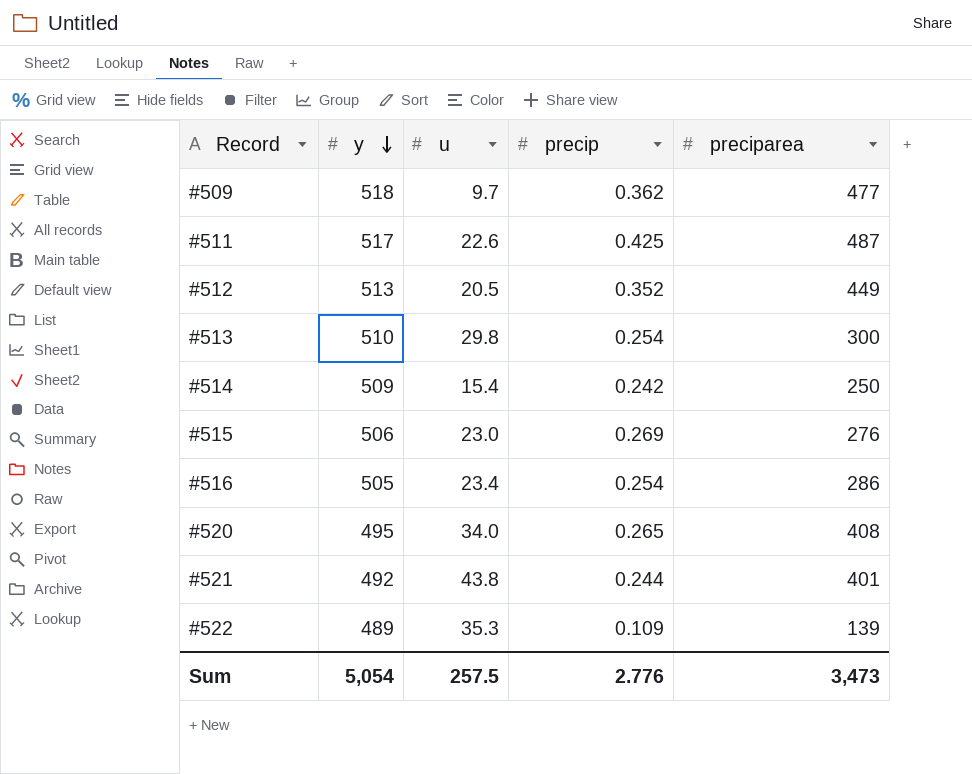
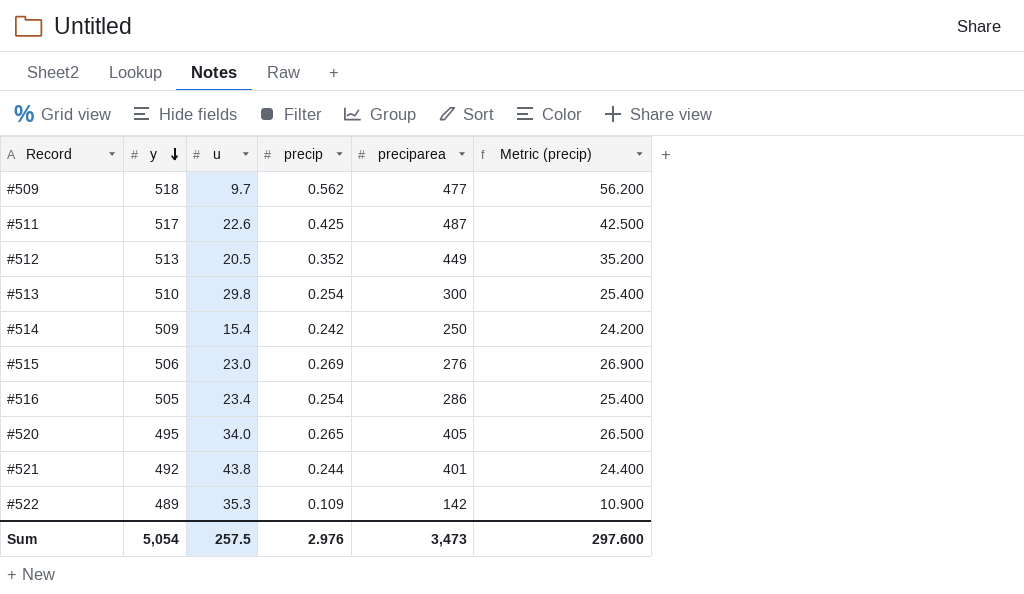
column Metric (precip) | formula: none -> [precip] * 100
#509 | precip: 0.362 -> 0.562
#520 | preciparea: 408 -> 405
#522 | preciparea: 139 -> 142
Sum | precip: 2.776 -> 2.976

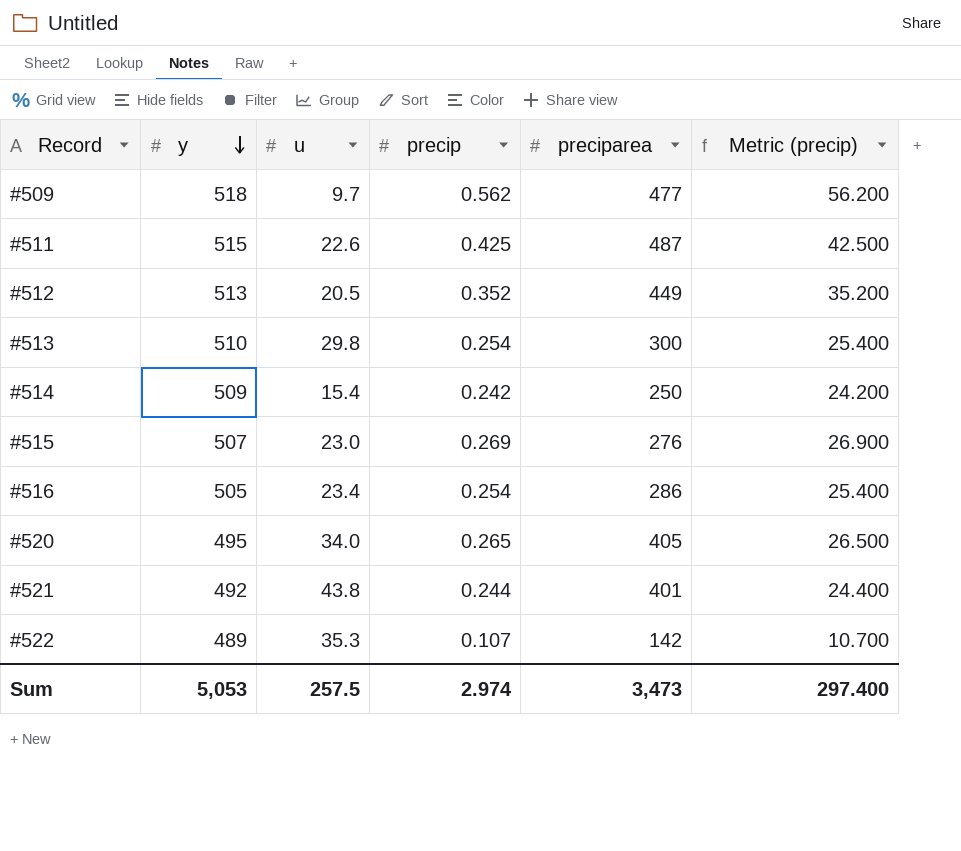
#511 | y: 517 -> 515
#515 | y: 506 -> 507
#522 | precip: 0.109 -> 0.107
#522 | Metric (precip): 10.900 -> 10.700
Sum | y: 5,054 -> 5,053
Sum | precip: 2.976 -> 2.974
Sum | Metric (precip): 297.600 -> 297.400

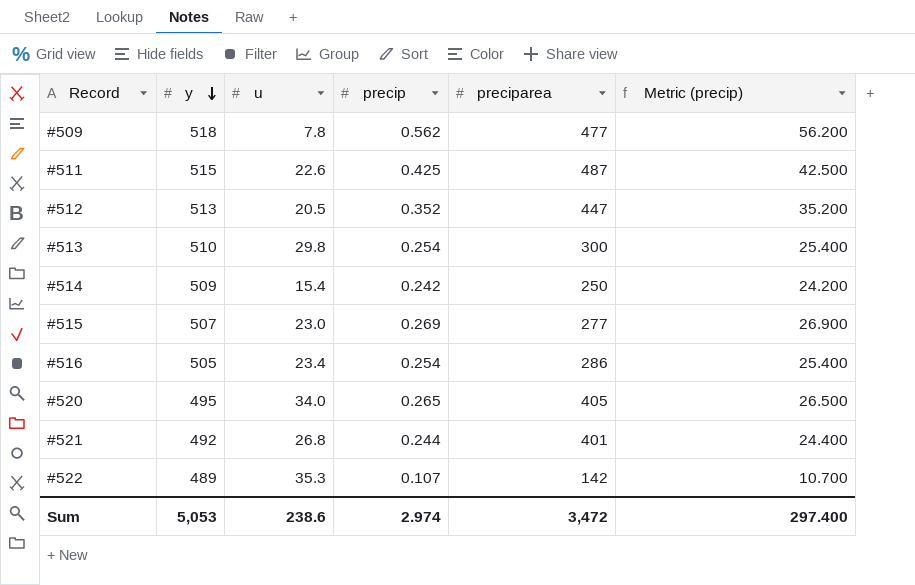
#509 | u: 9.7 -> 7.8
#512 | preciparea: 449 -> 447
#515 | preciparea: 276 -> 277
#521 | u: 43.8 -> 26.8
Sum | u: 257.5 -> 238.6
Sum | preciparea: 3,473 -> 3,472

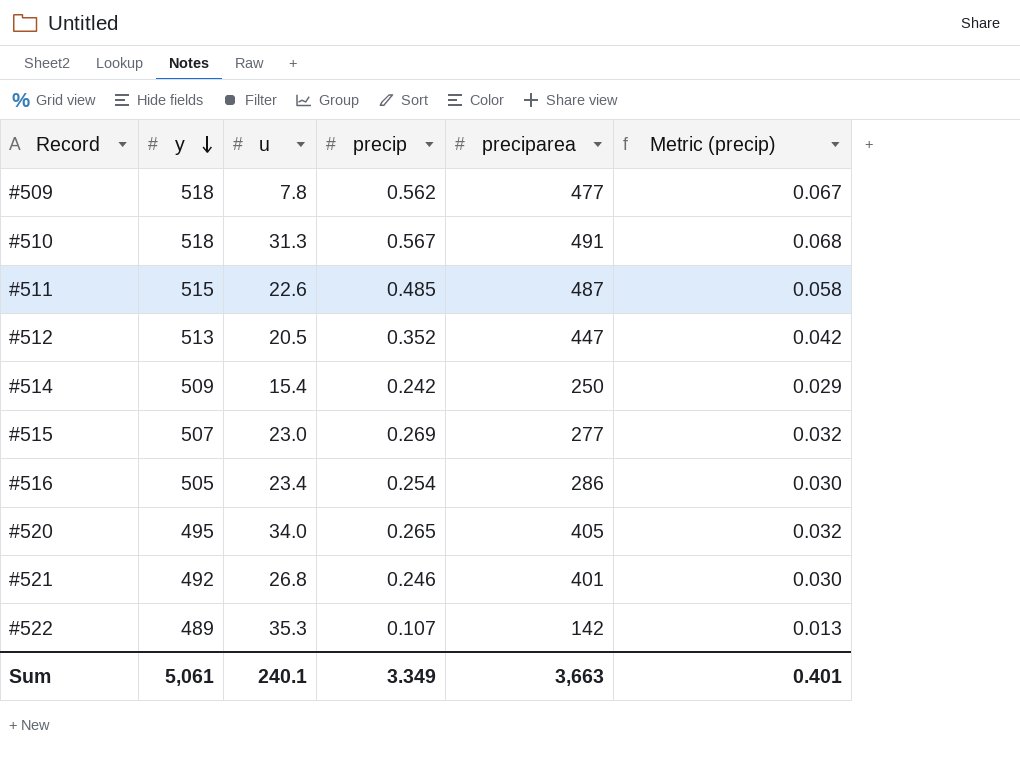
column Metric (precip) | formula: [precip] * 100 -> [precip] * 0.12
row #513: 510 | 29.8 | 0.254 | 300 | 25.400 -> none
row #510: none -> 518 | 31.3 | 0.567 | 491 | 0.068
#511 | precip: 0.425 -> 0.485
#521 | precip: 0.244 -> 0.246
Sum | y: 5,053 -> 5,061
Sum | u: 238.6 -> 240.1
Sum | precip: 2.974 -> 3.349
Sum | preciparea: 3,472 -> 3,663
Sum | Metric (precip): 297.400 -> 0.401

